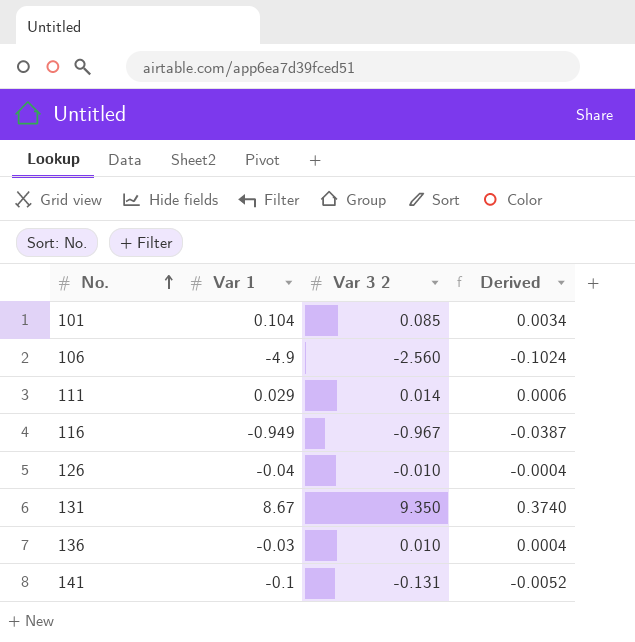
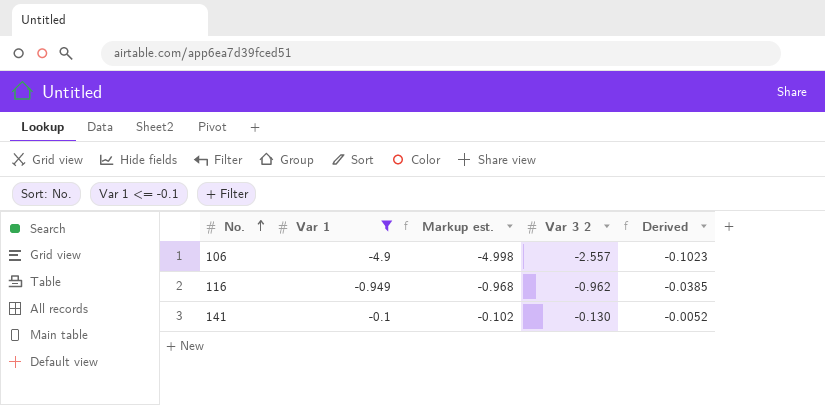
filter: none -> Var 1 <= -0.1
column Markup est. | formula: none -> [Var 1] * 1.02
106 | Var 3 2: -2.560 -> -2.557
106 | Derived: -0.1024 -> -0.1023
116 | Var 3 2: -0.967 -> -0.962
116 | Derived: -0.0387 -> -0.0385
141 | Var 3 2: -0.131 -> -0.130

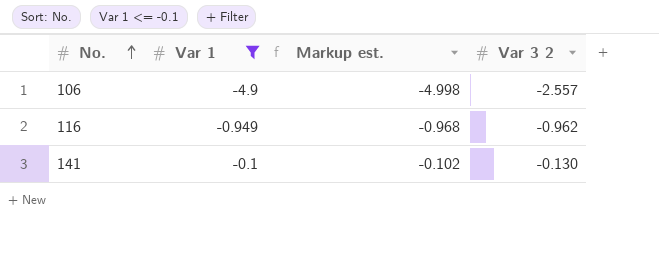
column Derived | formula: [Var 3 2] * 0.04 -> none

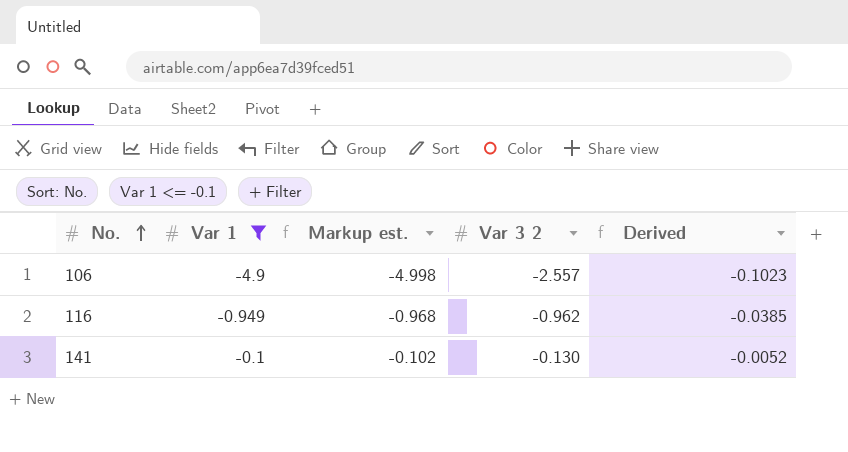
column Derived | formula: none -> [Var 3 2] * 0.04

